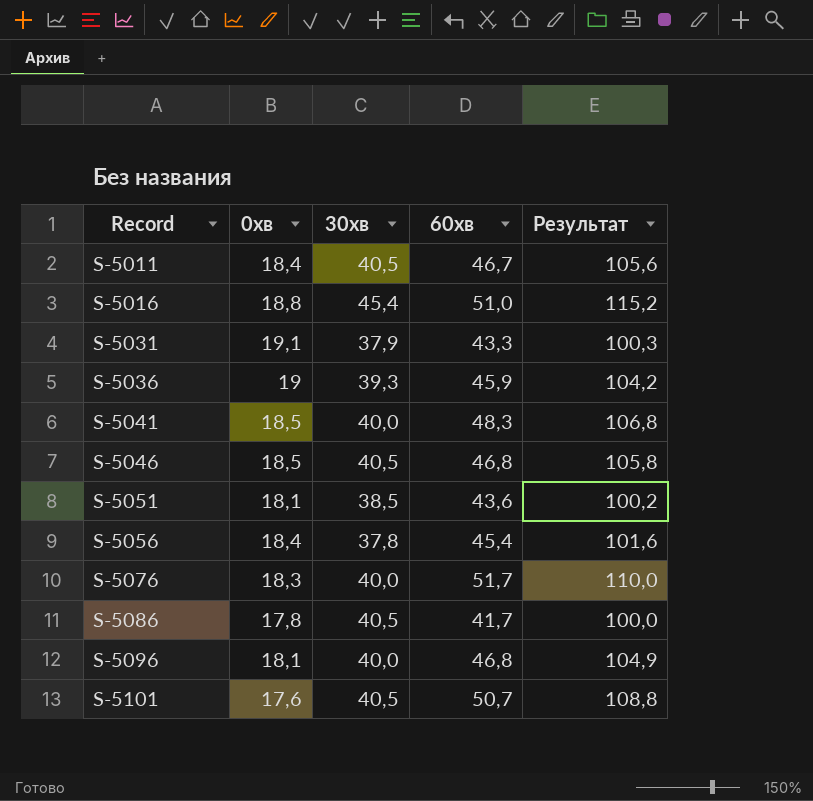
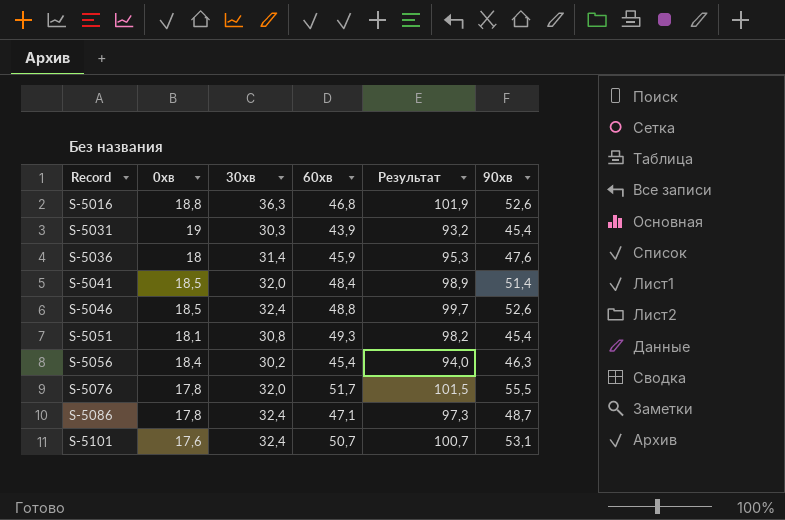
column 90хв | position: none -> 6
row S-5011: 18,4 | 40,5 | 46,7 | 105,6 -> none
row S-5096: 18,1 | 40,0 | 46,8 | 104,9 -> none
S-5016 | 30хв: 45,4 -> 36,3
S-5016 | 60хв: 51,0 -> 46,8
S-5016 | Результат: 115,2 -> 101,9
S-5031 | 0хв: 19,1 -> 19
S-5031 | 30хв: 37,9 -> 30,3
S-5031 | 60хв: 43,3 -> 43,9
S-5031 | Результат: 100,3 -> 93,2
S-5036 | 0хв: 19 -> 18
S-5036 | 30хв: 39,3 -> 31,4
S-5036 | Результат: 104,2 -> 95,3
S-5041 | 30хв: 40,0 -> 32,0
S-5041 | 60хв: 48,3 -> 48,4
S-5041 | Результат: 106,8 -> 98,9
S-5046 | 30хв: 40,5 -> 32,4
S-5046 | 60хв: 46,8 -> 48,8
S-5046 | Результат: 105,8 -> 99,7
S-5051 | 30хв: 38,5 -> 30,8
S-5051 | 60хв: 43,6 -> 49,3
S-5051 | Результат: 100,2 -> 98,2
S-5056 | 30хв: 37,8 -> 30,2
S-5056 | Результат: 101,6 -> 94,0
S-5076 | 0хв: 18,3 -> 17,8
S-5076 | 30хв: 40,0 -> 32,0
S-5076 | Результат: 110,0 -> 101,5
S-5086 | 30хв: 40,5 -> 32,4
S-5086 | 60хв: 41,7 -> 47,1
S-5086 | Результат: 100,0 -> 97,3
S-5101 | 30хв: 40,5 -> 32,4
S-5101 | Результат: 108,8 -> 100,7

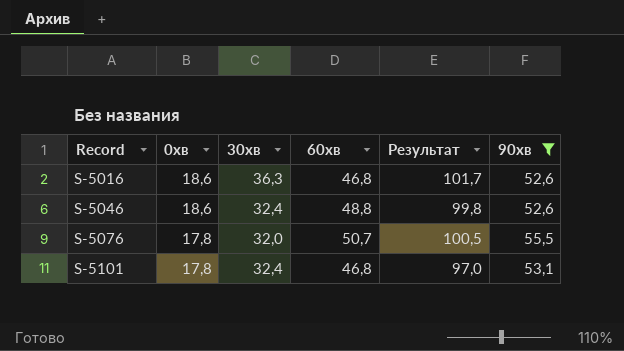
filter: none -> 90хв >= 52,6
S-5016 | 0хв: 18,8 -> 18,6
S-5016 | Результат: 101,9 -> 101,7
S-5046 | 0хв: 18,5 -> 18,6
S-5046 | Результат: 99,7 -> 99,8
S-5076 | 60хв: 51,7 -> 50,7
S-5076 | Результат: 101,5 -> 100,5
S-5101 | 0хв: 17,6 -> 17,8
S-5101 | 60хв: 50,7 -> 46,8
S-5101 | Результат: 100,7 -> 97,0

